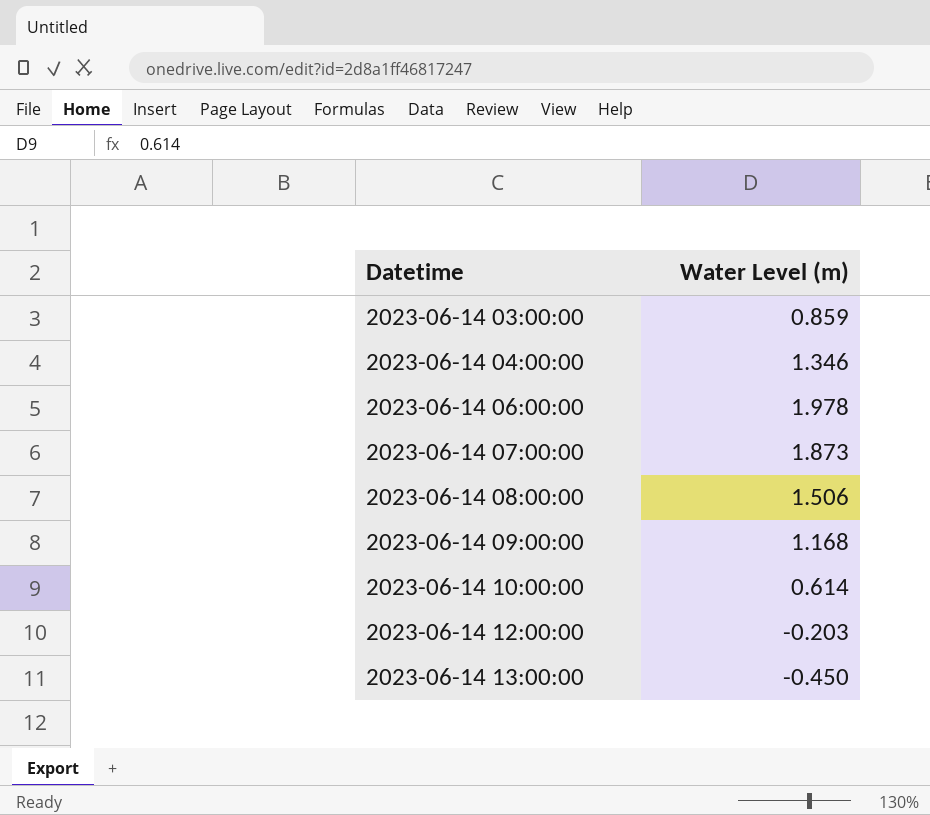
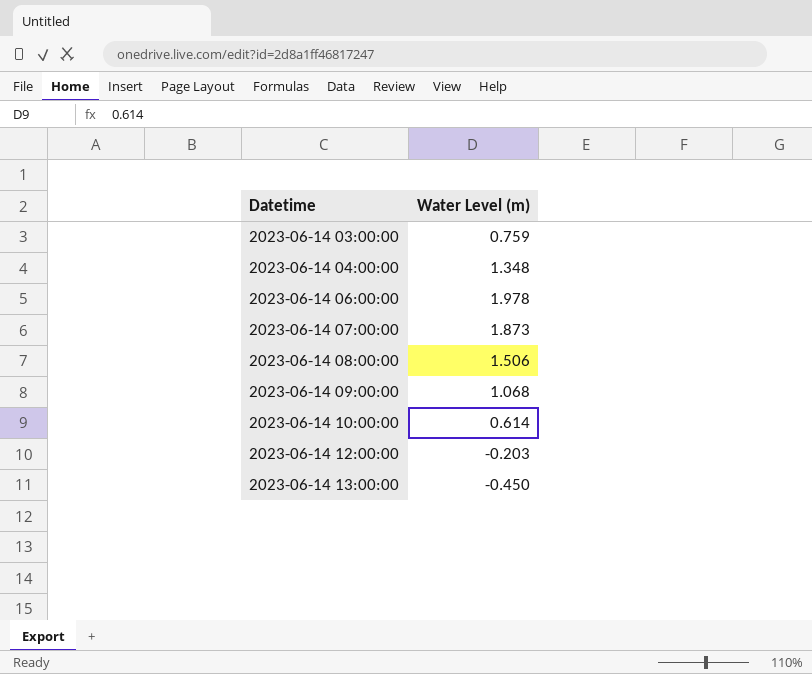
2023-06-14 03:00:00 | Water Level (m): 0.859 -> 0.759
2023-06-14 04:00:00 | Water Level (m): 1.346 -> 1.348
2023-06-14 09:00:00 | Water Level (m): 1.168 -> 1.068

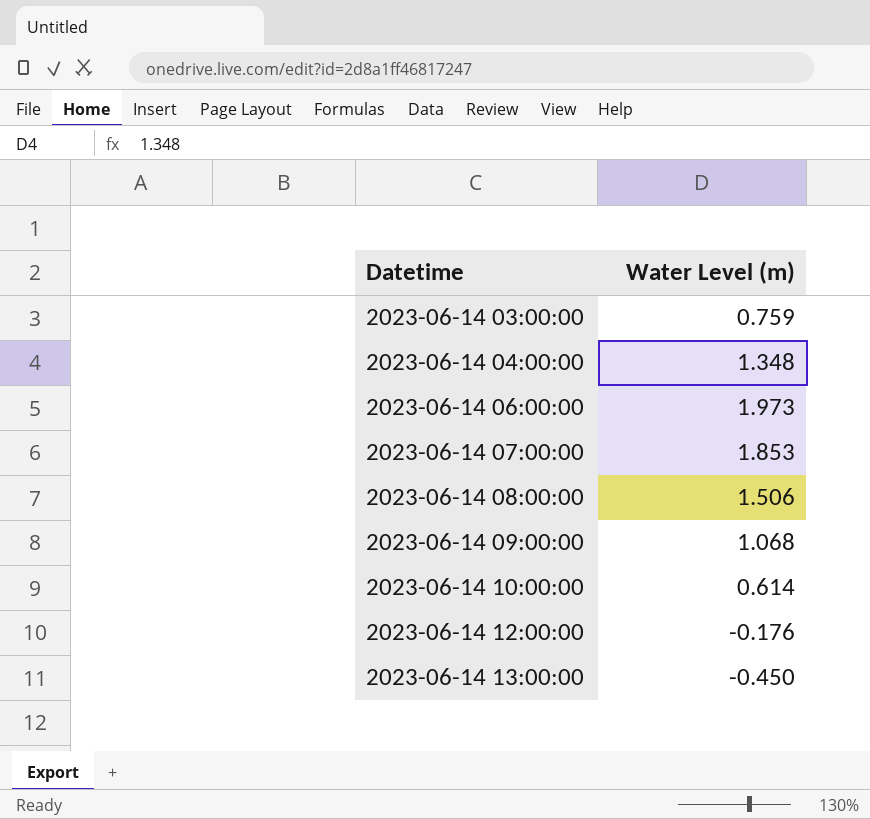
2023-06-14 06:00:00 | Water Level (m): 1.978 -> 1.973
2023-06-14 07:00:00 | Water Level (m): 1.873 -> 1.853
2023-06-14 12:00:00 | Water Level (m): -0.203 -> -0.176

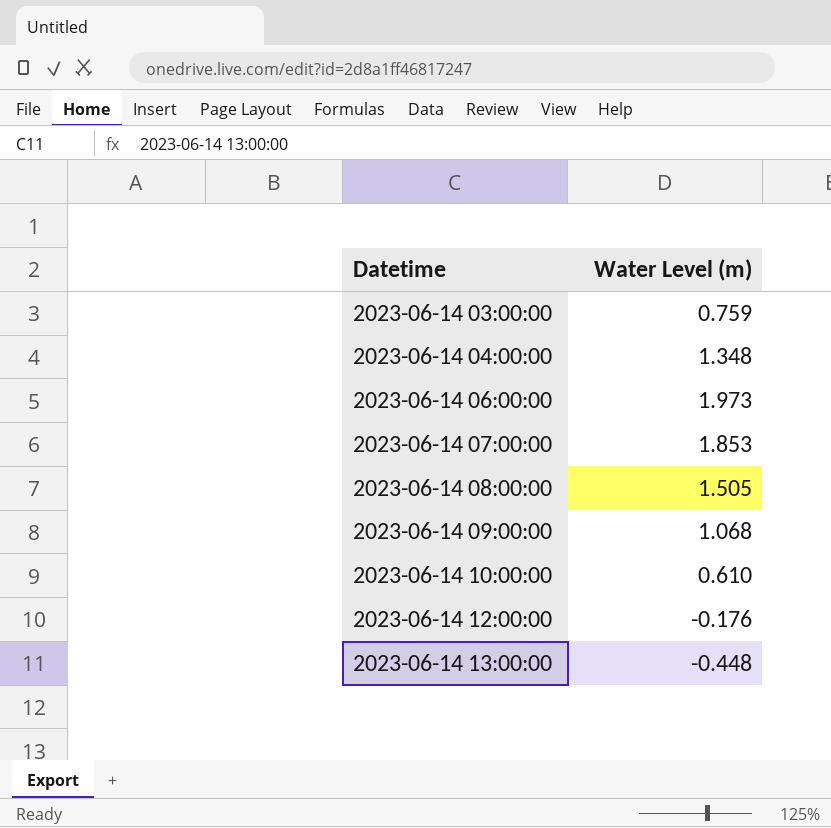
2023-06-14 08:00:00 | Water Level (m): 1.506 -> 1.505
2023-06-14 10:00:00 | Water Level (m): 0.614 -> 0.610
2023-06-14 13:00:00 | Water Level (m): -0.450 -> -0.448

